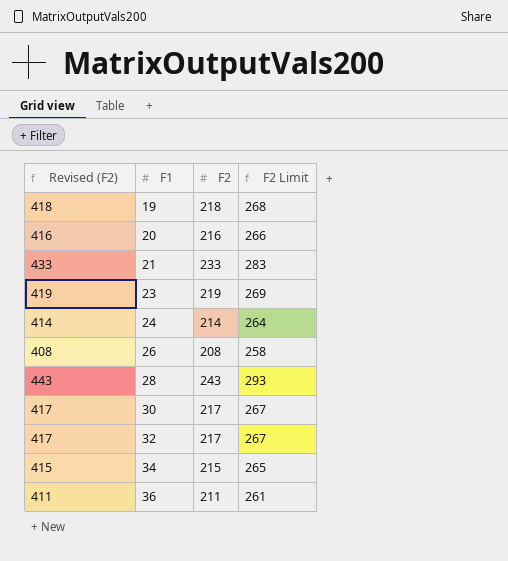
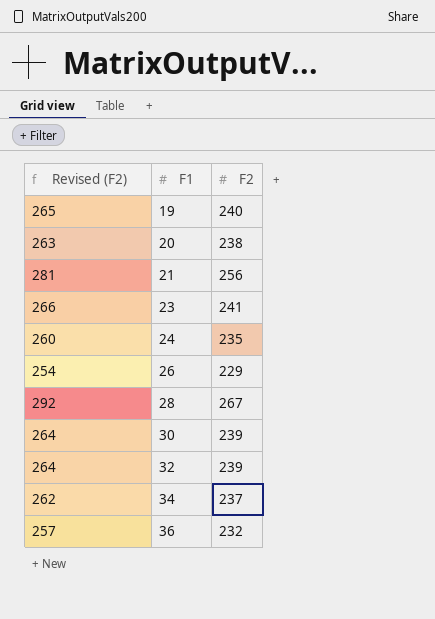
column F2 Limit | formula: [F2] + 50 -> none
column Revised (F2) | formula: [F2] + 200 -> [F2] + 25
19 | F2: 218 -> 240
20 | F2: 216 -> 238
21 | F2: 233 -> 256
23 | F2: 219 -> 241
24 | F2: 214 -> 235
26 | F2: 208 -> 229
28 | F2: 243 -> 267
30 | F2: 217 -> 239
32 | F2: 217 -> 239
34 | F2: 215 -> 237
36 | F2: 211 -> 232

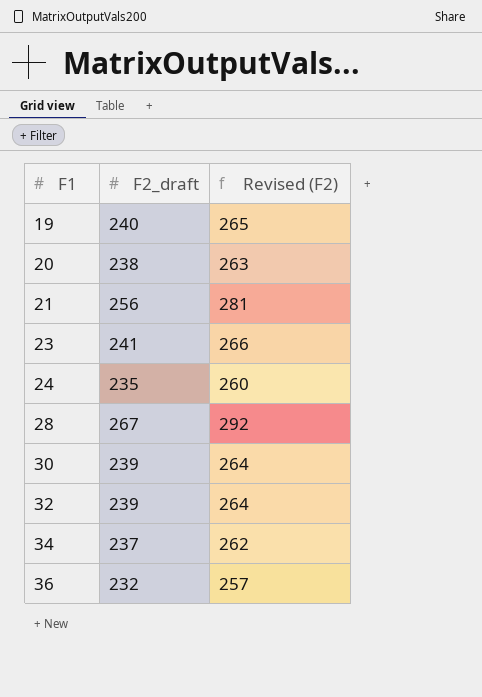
column name: F2 -> F2_draft
column Revised (F2) | position: 1 -> 3
row 26: 254 | 229 -> none

